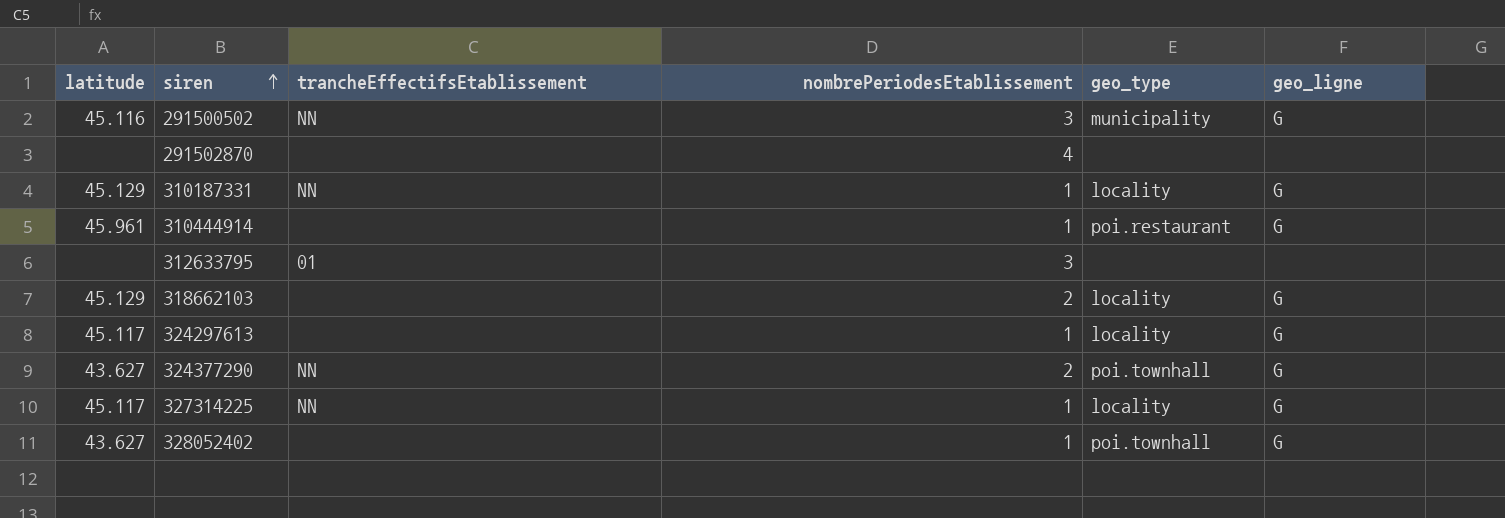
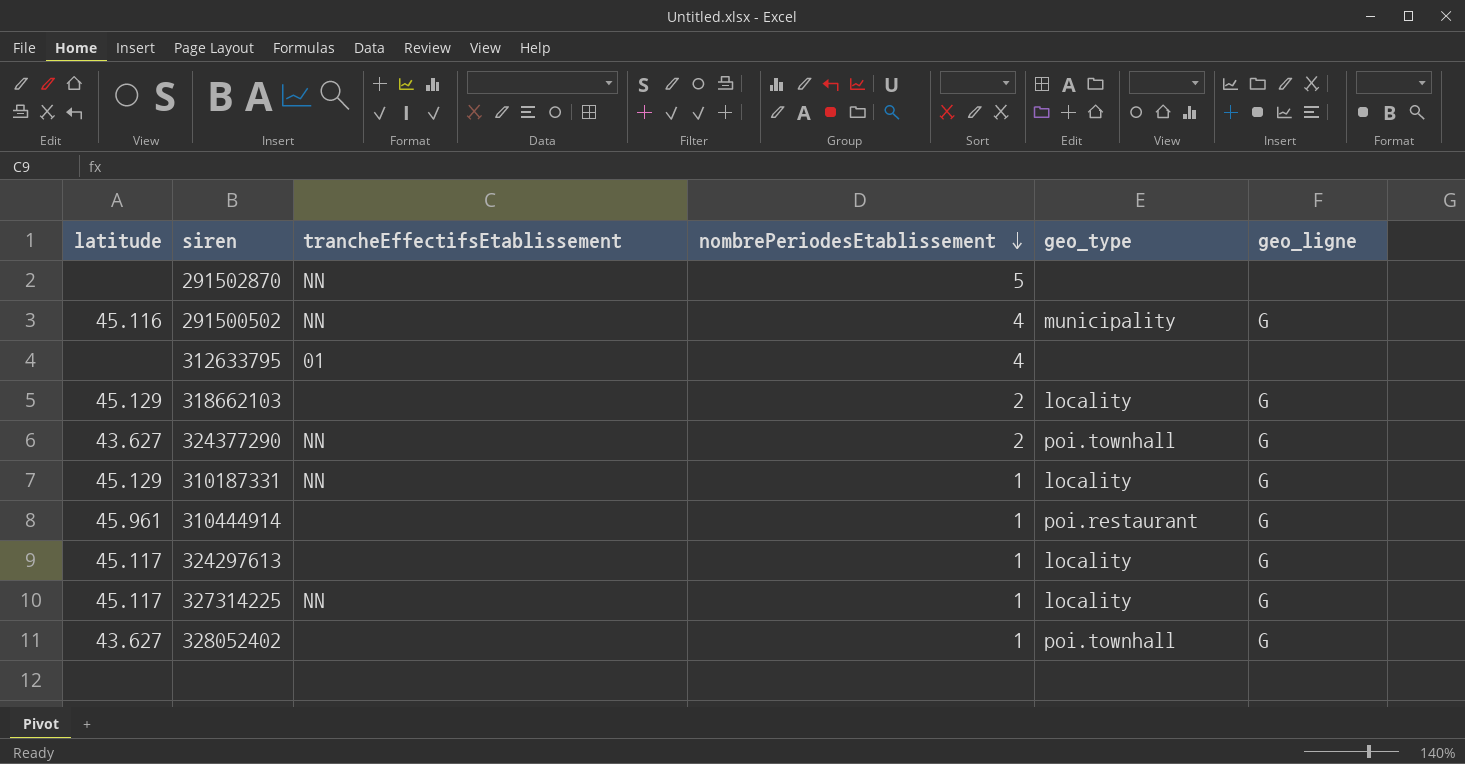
row order: siren ascending -> nombrePeriodesEtablissement descending
291502870 | trancheEffectifsEtablissement: none -> NN
291502870 | nombrePeriodesEtablissement: 4 -> 5
291500502 | nombrePeriodesEtablissement: 3 -> 4
312633795 | nombrePeriodesEtablissement: 3 -> 4

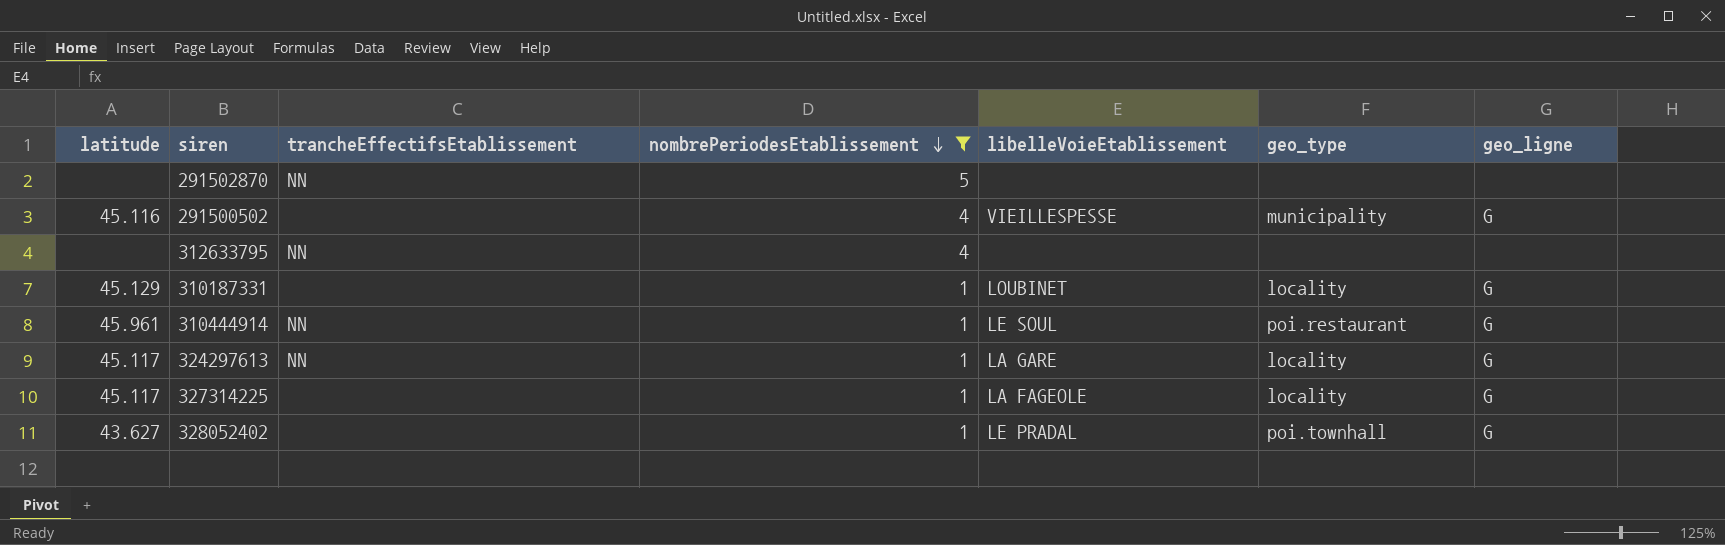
filter: none -> nombrePeriodesEtablissement != 2
column libelleVoieEtablissement | position: none -> 5
291500502 | trancheEffectifsEtablissement: NN -> none
312633795 | trancheEffectifsEtablissement: 01 -> NN
310187331 | trancheEffectifsEtablissement: NN -> none
310444914 | trancheEffectifsEtablissement: none -> NN
324297613 | trancheEffectifsEtablissement: none -> NN
327314225 | trancheEffectifsEtablissement: NN -> none

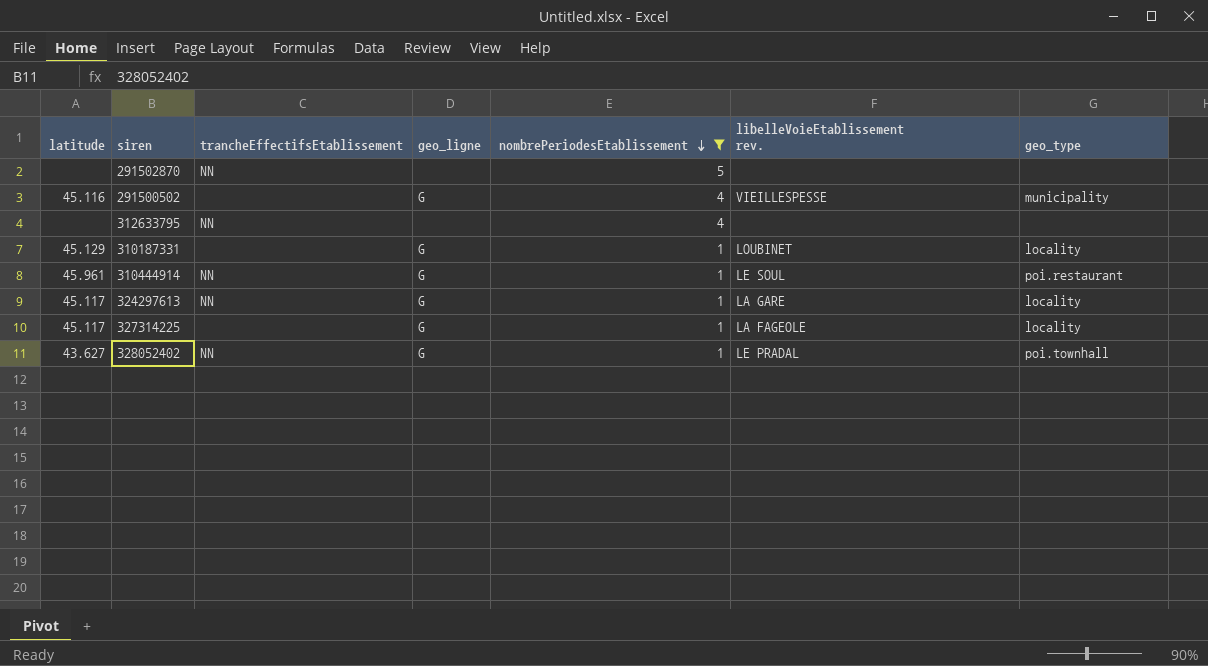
column geo_ligne | position: 7 -> 4
column name: libelleVoieEtablissement -> libelleVoieEtablissement rev.
328052402 | trancheEffectifsEtablissement: none -> NN

